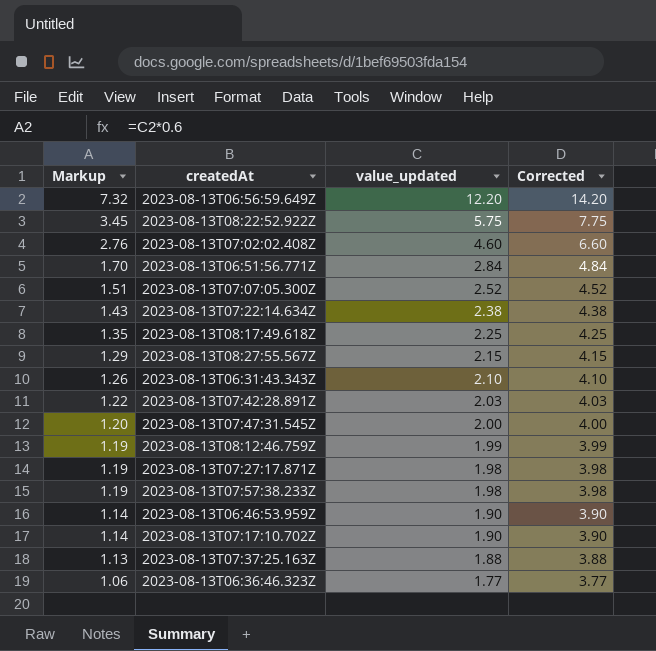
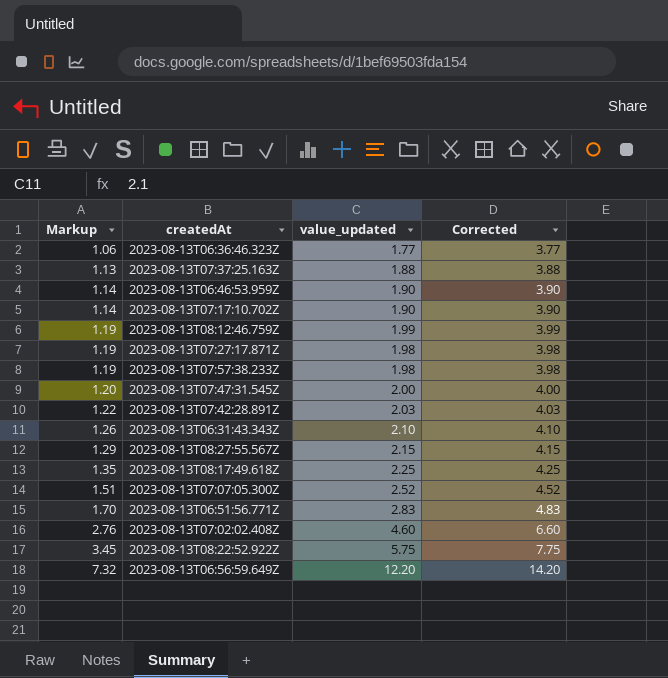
row order: Markup descending -> Markup ascending
row 2023-08-13T07:22:14.634Z: 1.43 | 2.38 | 4.38 -> none
2023-08-13T06:51:56.771Z | value_updated: 2.84 -> 2.83
2023-08-13T06:51:56.771Z | Corrected: 4.84 -> 4.83

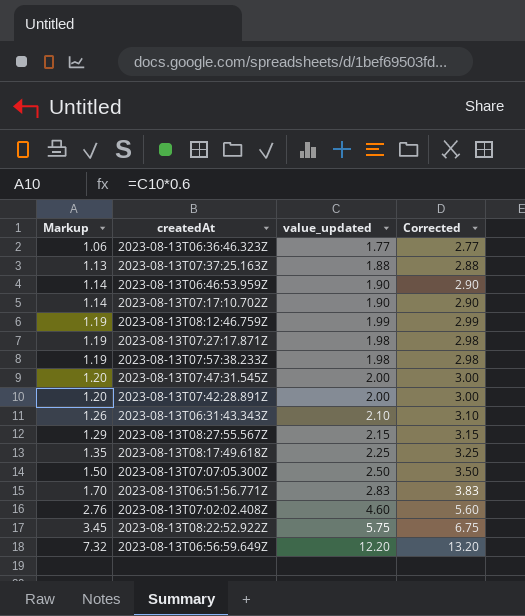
column Corrected | formula: [value_updated] + 2 -> [value_updated] + 1
2023-08-13T07:42:28.891Z | Markup: 1.22 -> 1.20
2023-08-13T07:42:28.891Z | value_updated: 2.03 -> 2.00
2023-08-13T07:07:05.300Z | Markup: 1.51 -> 1.50
2023-08-13T07:07:05.300Z | value_updated: 2.52 -> 2.50

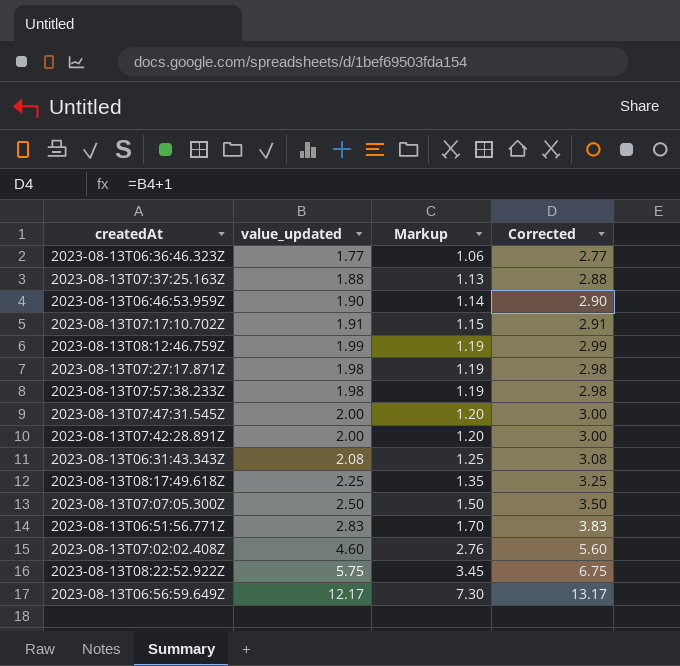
column Markup | position: 1 -> 3
row 2023-08-13T08:27:55.567Z: 1.29 | 2.15 | 3.15 -> none
2023-08-13T07:17:10.702Z | value_updated: 1.90 -> 1.91
2023-08-13T07:17:10.702Z | Markup: 1.14 -> 1.15
2023-08-13T07:17:10.702Z | Corrected: 2.90 -> 2.91
2023-08-13T06:31:43.343Z | value_updated: 2.10 -> 2.08
2023-08-13T06:31:43.343Z | Markup: 1.26 -> 1.25
2023-08-13T06:31:43.343Z | Corrected: 3.10 -> 3.08
2023-08-13T06:56:59.649Z | value_updated: 12.20 -> 12.17
2023-08-13T06:56:59.649Z | Markup: 7.32 -> 7.30
2023-08-13T06:56:59.649Z | Corrected: 13.20 -> 13.17

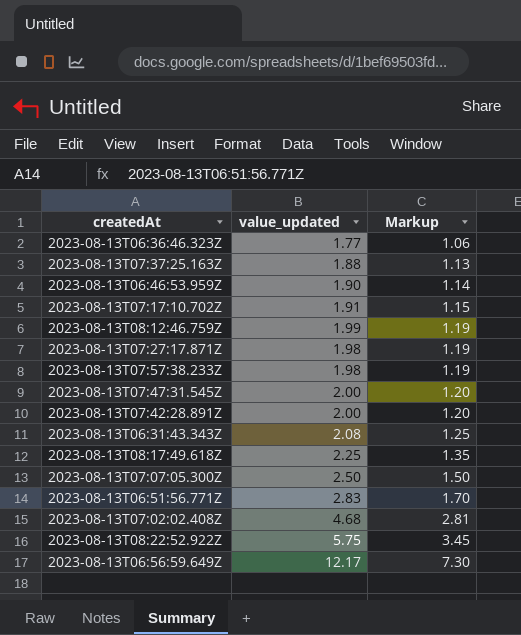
column Corrected | formula: [value_updated] + 1 -> none
2023-08-13T07:02:02.408Z | value_updated: 4.60 -> 4.68
2023-08-13T07:02:02.408Z | Markup: 2.76 -> 2.81

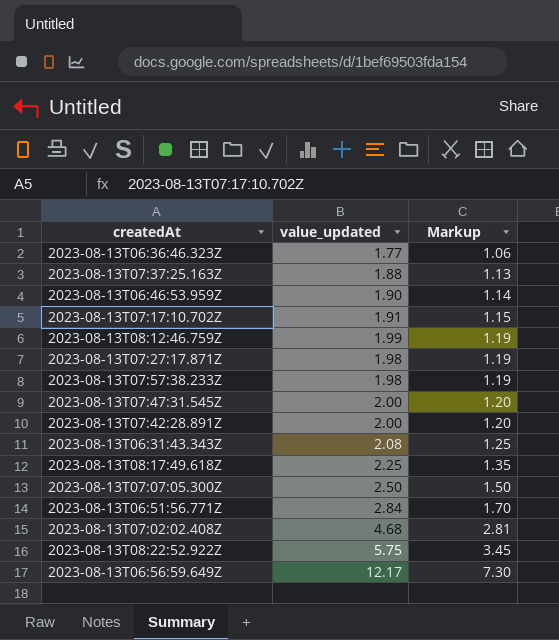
2023-08-13T06:51:56.771Z | value_updated: 2.83 -> 2.84

